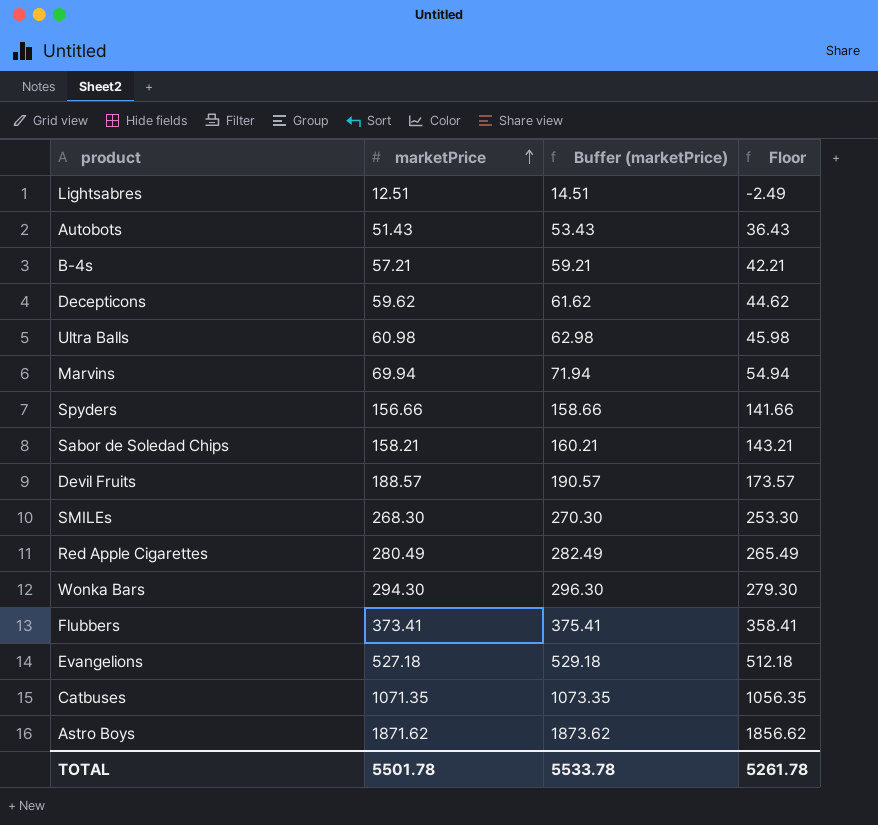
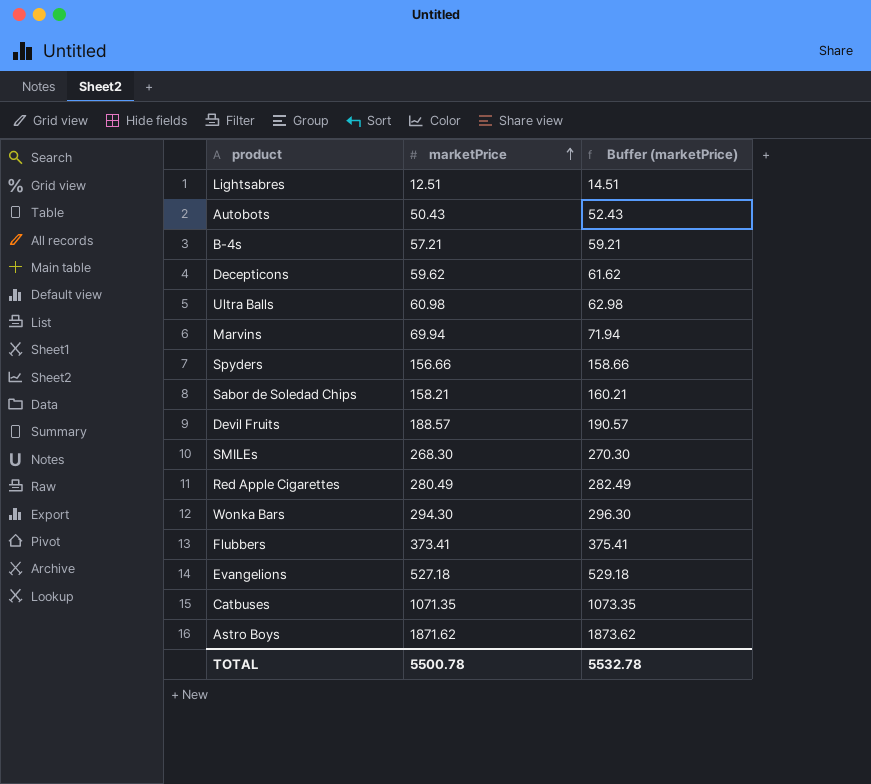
column Floor | formula: [marketPrice] - 15 -> none
Autobots | marketPrice: 51.43 -> 50.43
Autobots | Buffer (marketPrice): 53.43 -> 52.43
TOTAL | marketPrice: 5501.78 -> 5500.78
TOTAL | Buffer (marketPrice): 5533.78 -> 5532.78

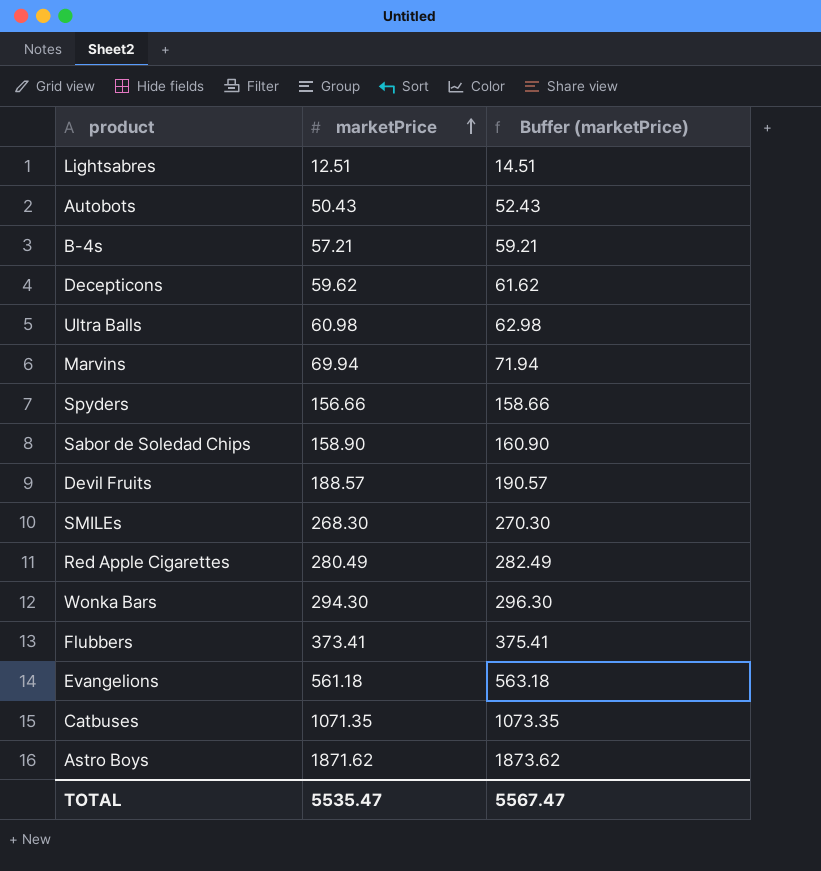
Sabor de Soledad Chips | marketPrice: 158.21 -> 158.90
Sabor de Soledad Chips | Buffer (marketPrice): 160.21 -> 160.90
Evangelions | marketPrice: 527.18 -> 561.18
Evangelions | Buffer (marketPrice): 529.18 -> 563.18
TOTAL | marketPrice: 5500.78 -> 5535.47
TOTAL | Buffer (marketPrice): 5532.78 -> 5567.47

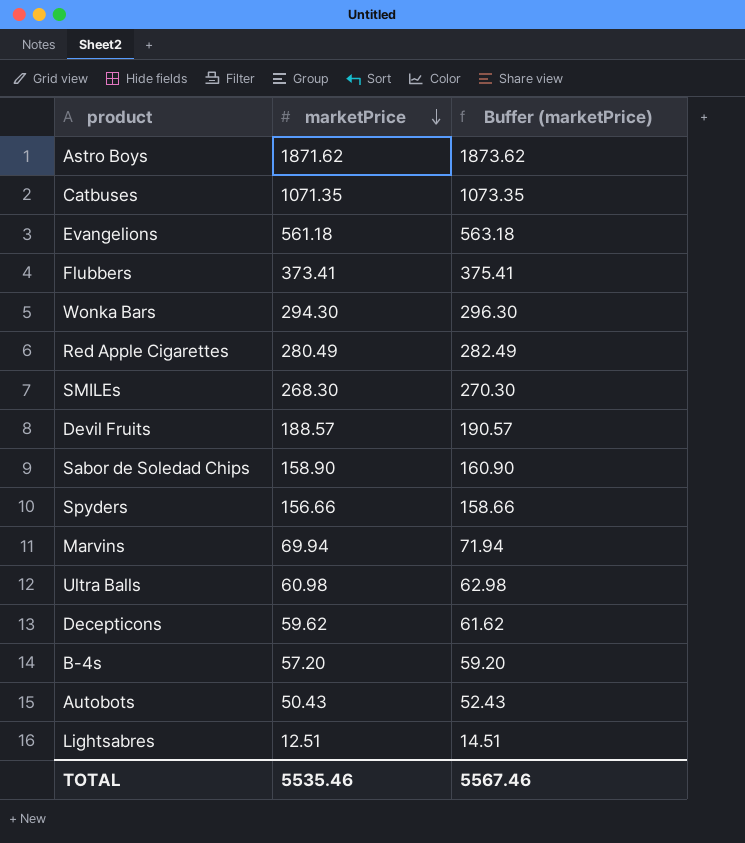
row order: marketPrice ascending -> marketPrice descending
B-4s | marketPrice: 57.21 -> 57.20
B-4s | Buffer (marketPrice): 59.21 -> 59.20
TOTAL | marketPrice: 5535.47 -> 5535.46
TOTAL | Buffer (marketPrice): 5567.47 -> 5567.46

